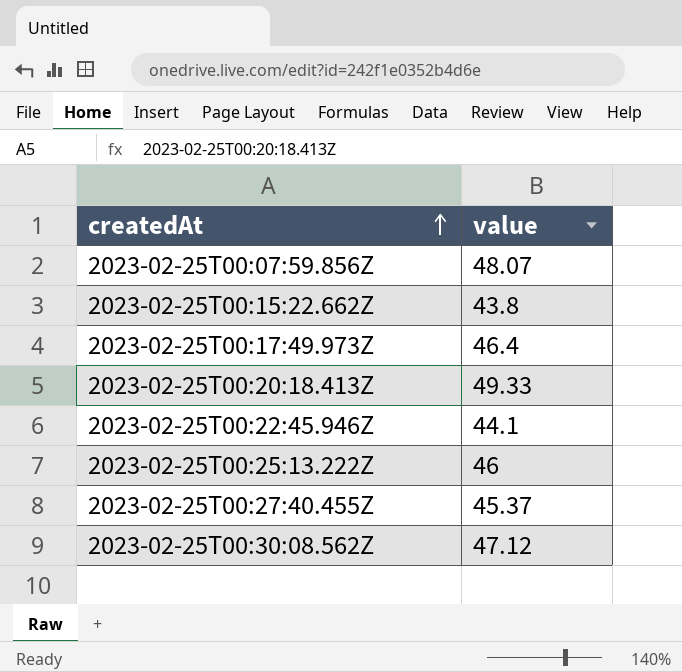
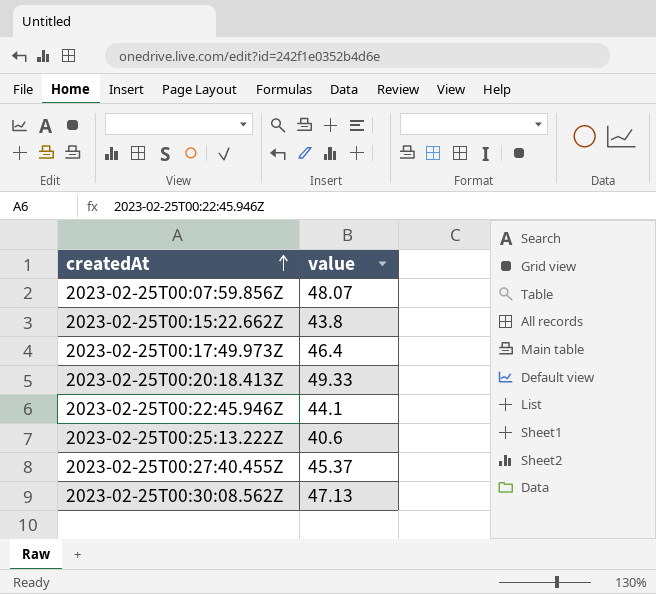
2023-02-25T00:25:13.222Z | value: 46 -> 40.6
2023-02-25T00:30:08.562Z | value: 47.12 -> 47.13

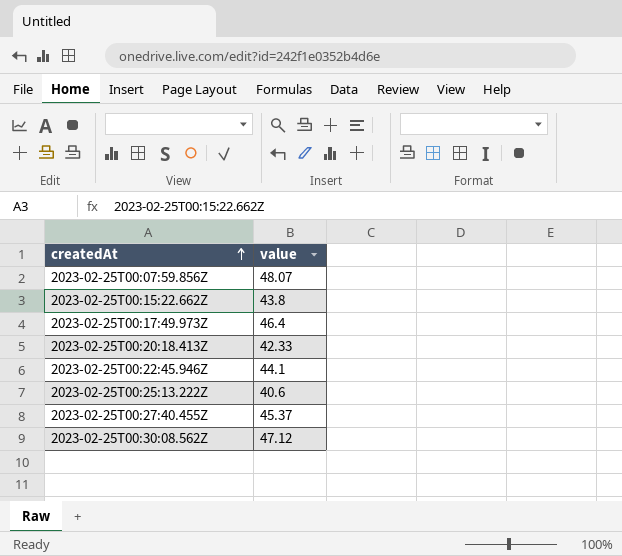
2023-02-25T00:20:18.413Z | value: 49.33 -> 42.33
2023-02-25T00:30:08.562Z | value: 47.13 -> 47.12

